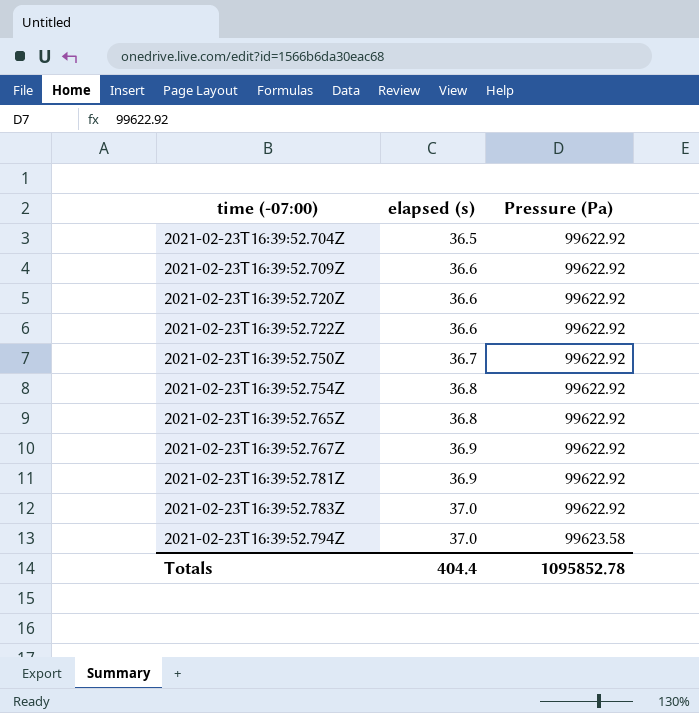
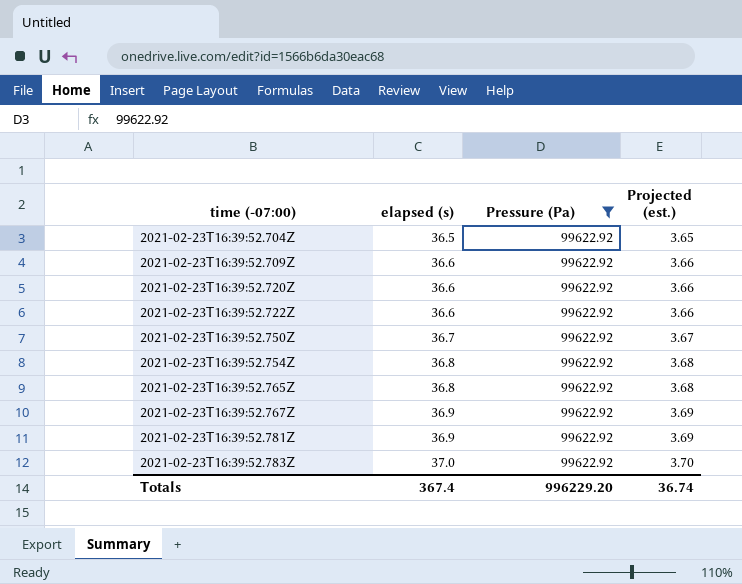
filter: none -> Pressure (Pa) = 99622.92
column Projected (est.) | formula: none -> [elapsed (s)] * 0.1
Totals | elapsed (s): 404.4 -> 367.4
Totals | Pressure (Pa): 1095852.78 -> 996229.20

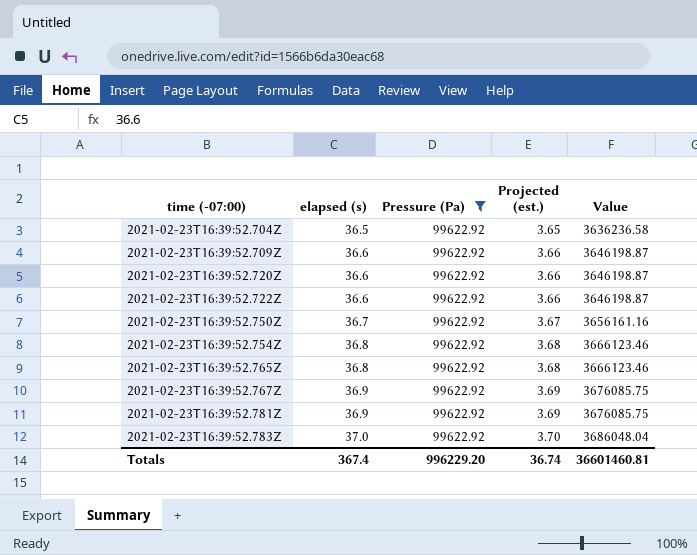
column Value | formula: none -> [elapsed (s)] * [Pressure (Pa)]

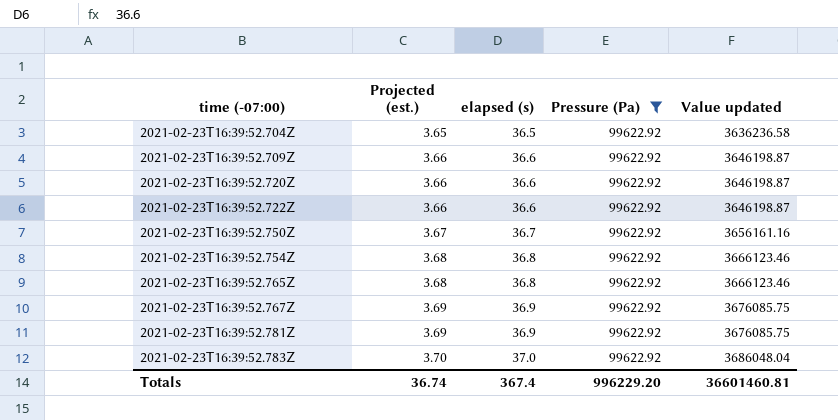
column Projected (est.) | position: 4 -> 2
column name: Value -> Value updated

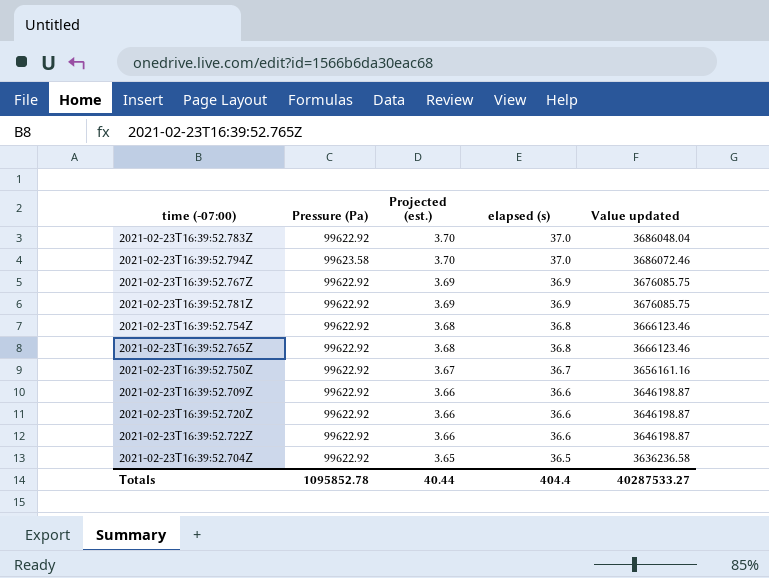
filter: Pressure (Pa) = 99622.92 -> none
row order: time (-07:00) ascending -> Projected (est.) descending
column Pressure (Pa) | position: 4 -> 2
Totals | Pressure (Pa): 996229.20 -> 1095852.78
Totals | Projected (est.): 36.74 -> 40.44
Totals | elapsed (s): 367.4 -> 404.4
Totals | Value updated: 36601460.81 -> 40287533.27

